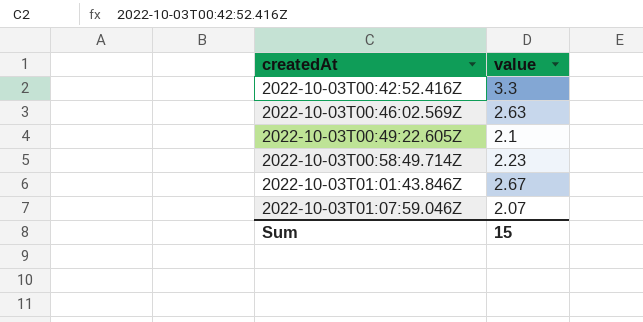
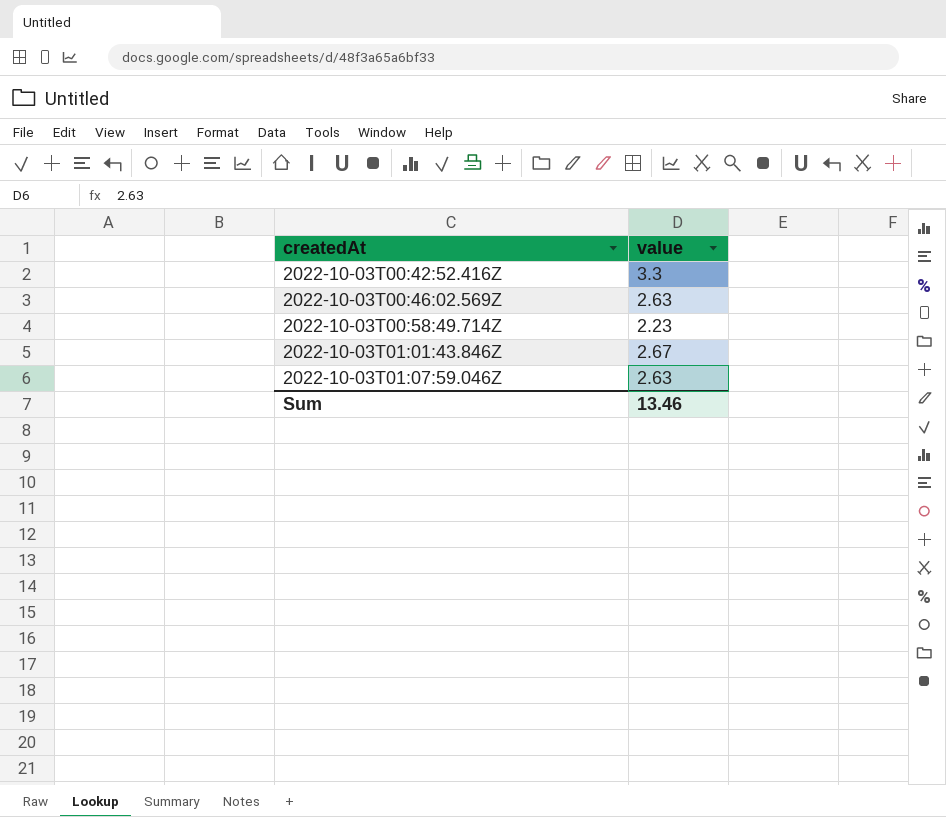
row 2022-10-03T00:49:22.605Z: 2.1 -> none
2022-10-03T01:07:59.046Z | value: 2.07 -> 2.63
Sum | value: 15 -> 13.46

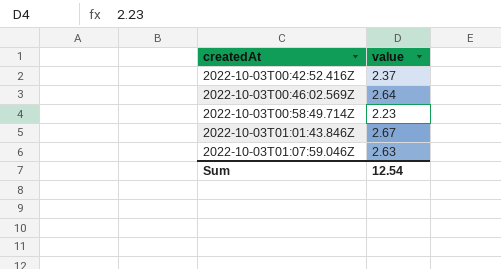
2022-10-03T00:42:52.416Z | value: 3.3 -> 2.37
2022-10-03T00:46:02.569Z | value: 2.63 -> 2.64
Sum | value: 13.46 -> 12.54

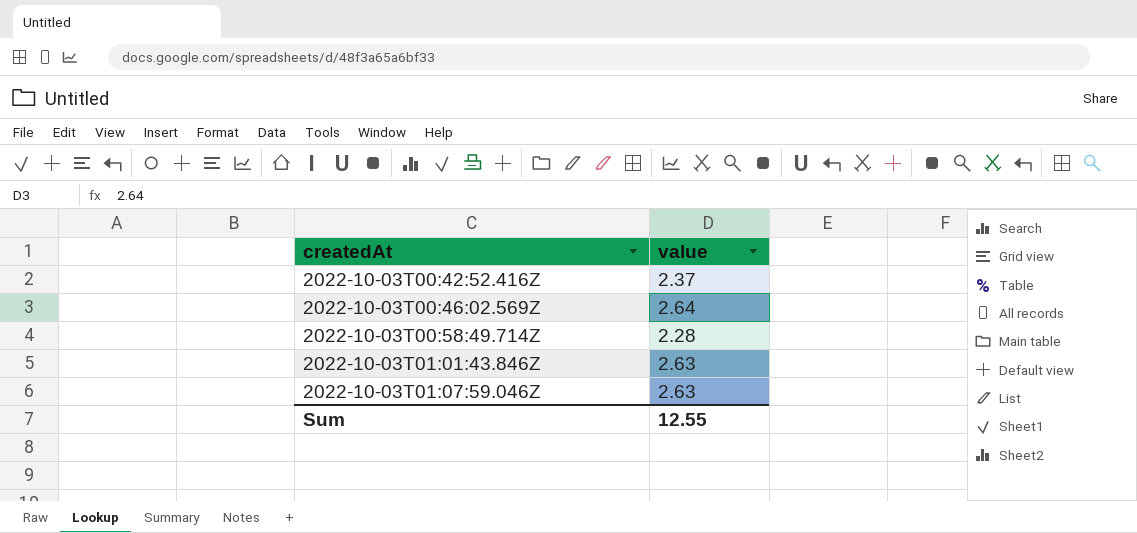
2022-10-03T00:58:49.714Z | value: 2.23 -> 2.28
2022-10-03T01:01:43.846Z | value: 2.67 -> 2.63
Sum | value: 12.54 -> 12.55

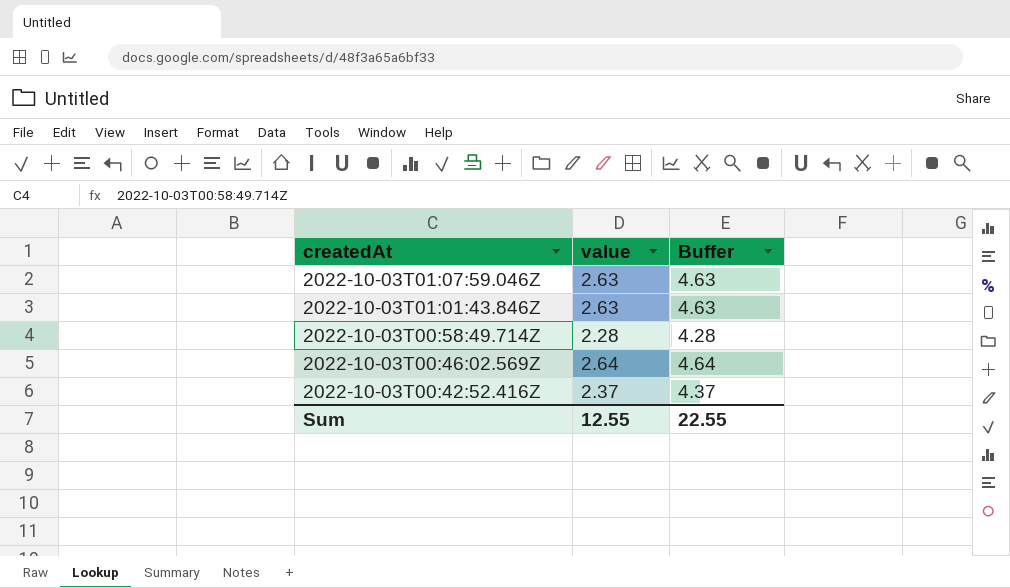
row order: createdAt ascending -> createdAt descending
column Buffer | formula: none -> [value] + 2

